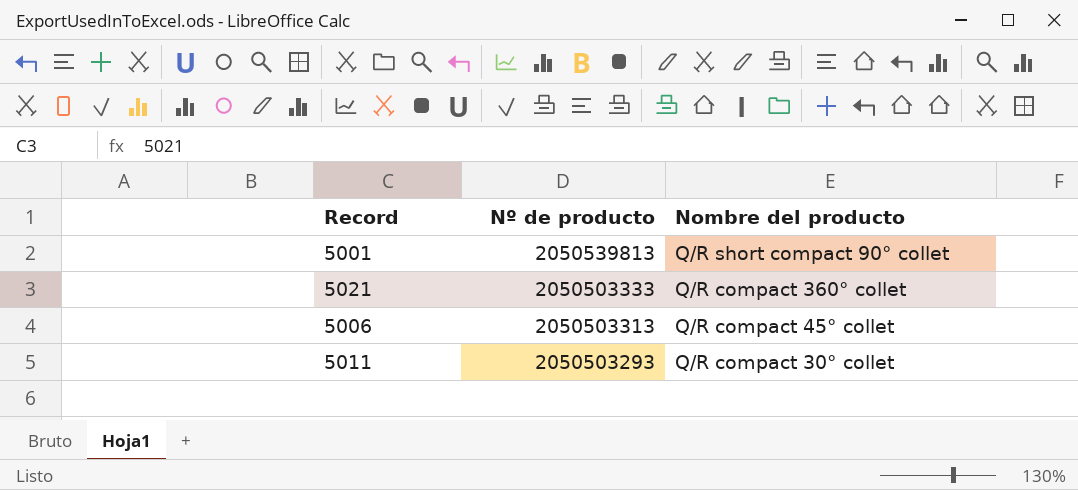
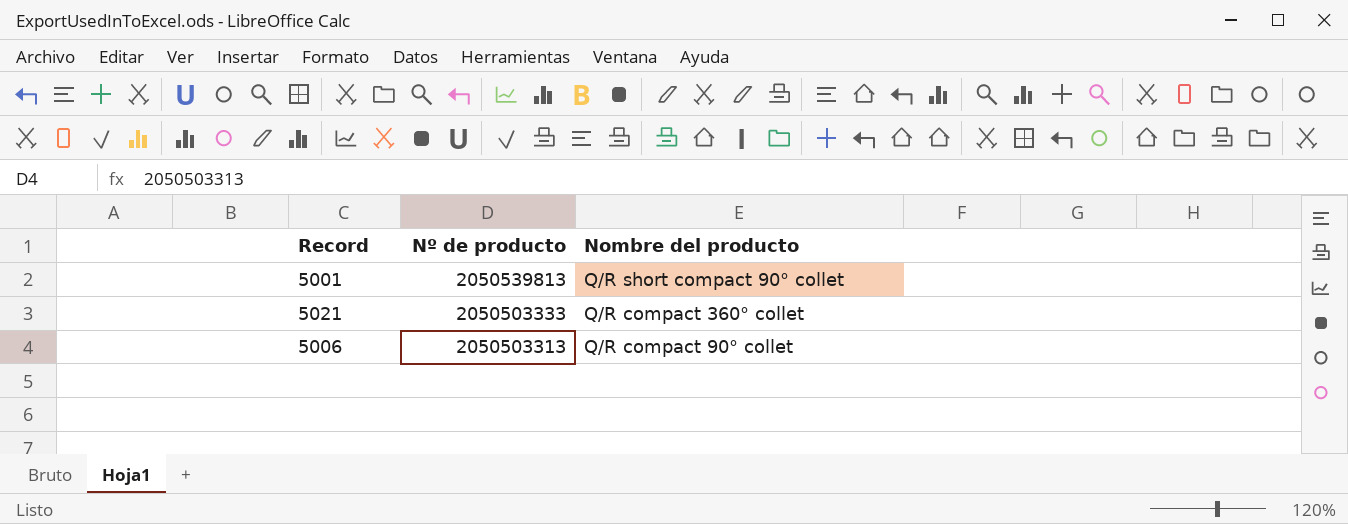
row 5011: 2050503293 | Q/R compact 30° collet -> none
5006 | Nombre del producto: Q/R compact 45° collet -> Q/R compact 90° collet

